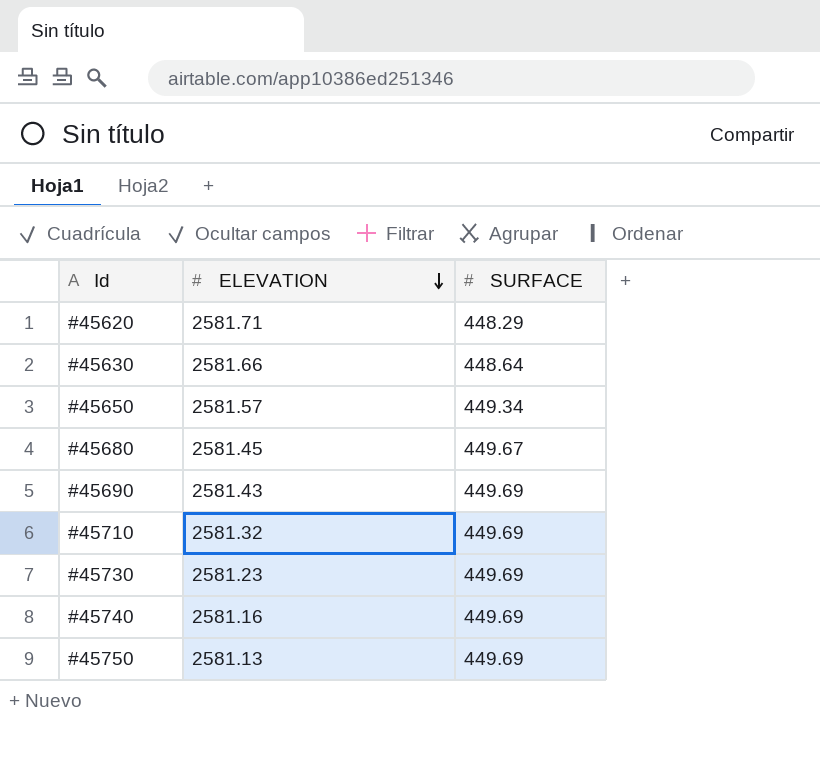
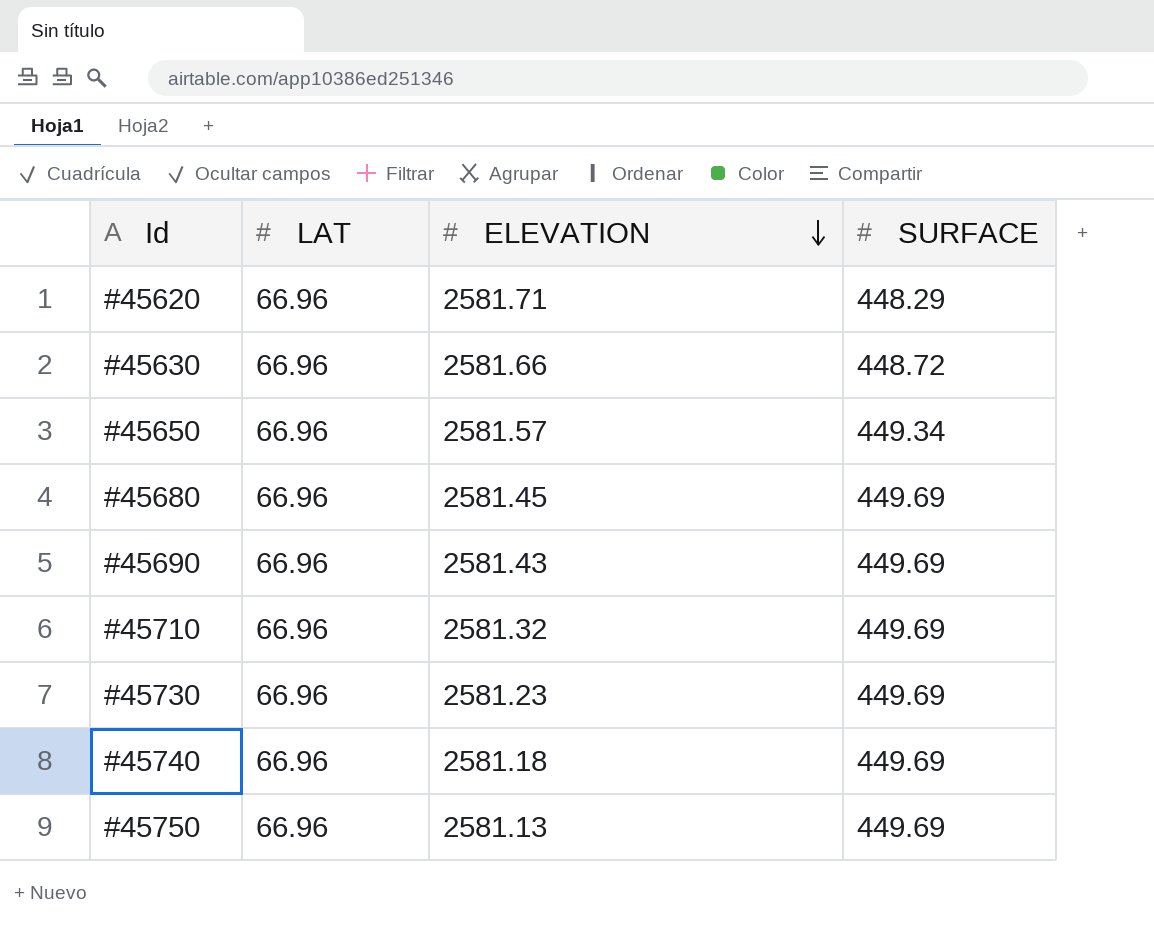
column LAT | position: none -> 2
#45630 | SURFACE: 448.64 -> 448.72
#45680 | SURFACE: 449.67 -> 449.69
#45740 | ELEVATION: 2581.16 -> 2581.18

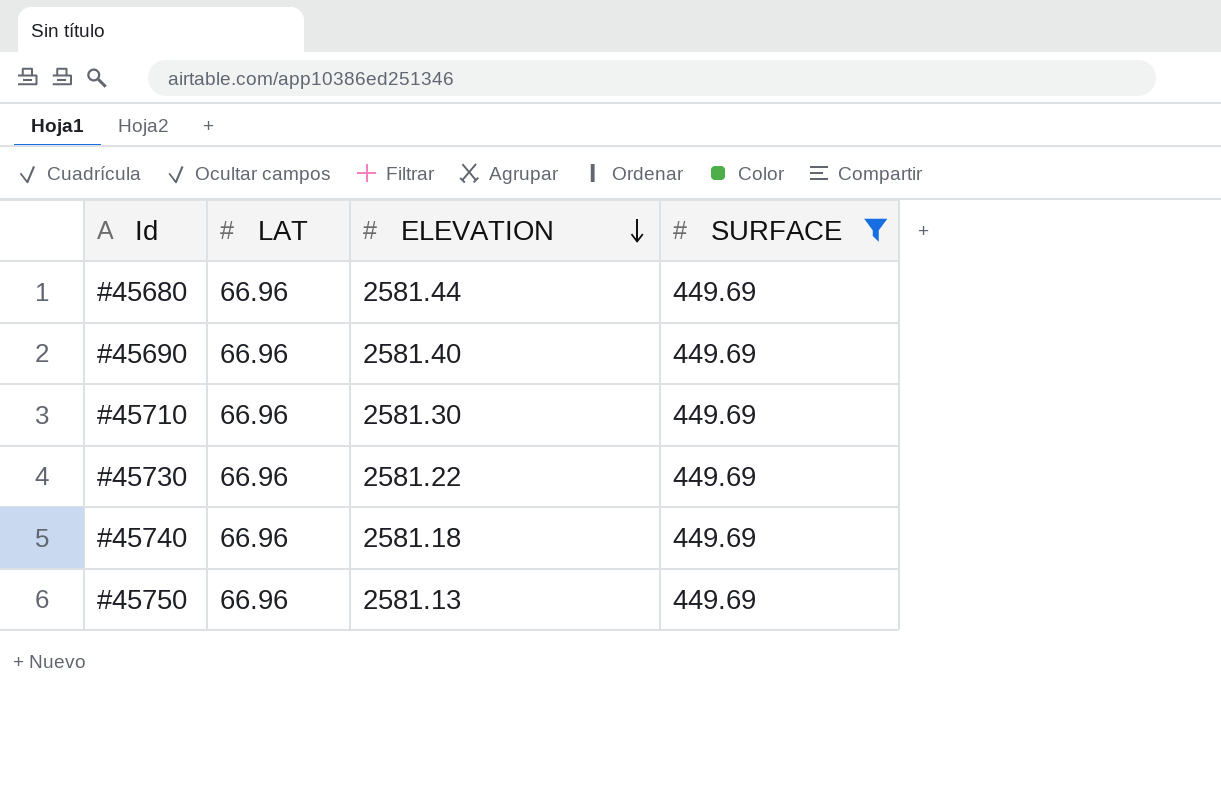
filter: none -> SURFACE = 449.69
#45680 | ELEVATION: 2581.45 -> 2581.44
#45690 | ELEVATION: 2581.43 -> 2581.40
#45710 | ELEVATION: 2581.32 -> 2581.30
#45730 | ELEVATION: 2581.23 -> 2581.22

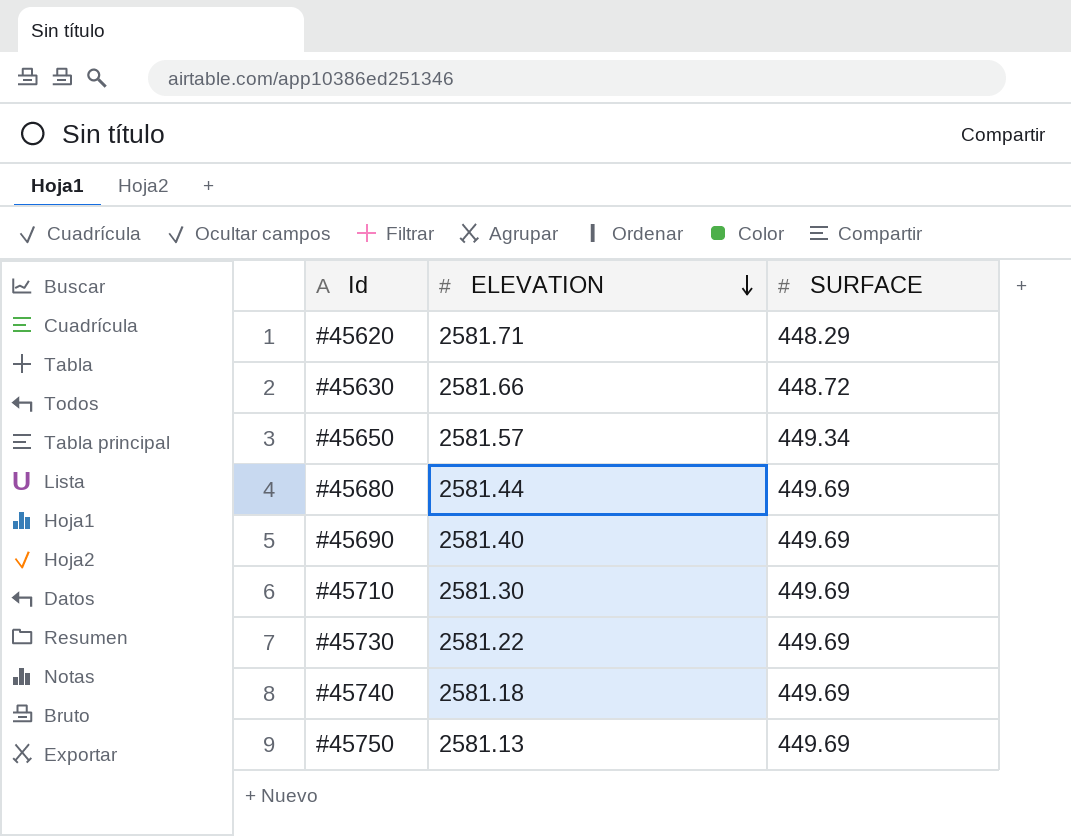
filter: SURFACE = 449.69 -> none
column LAT | position: 2 -> none

